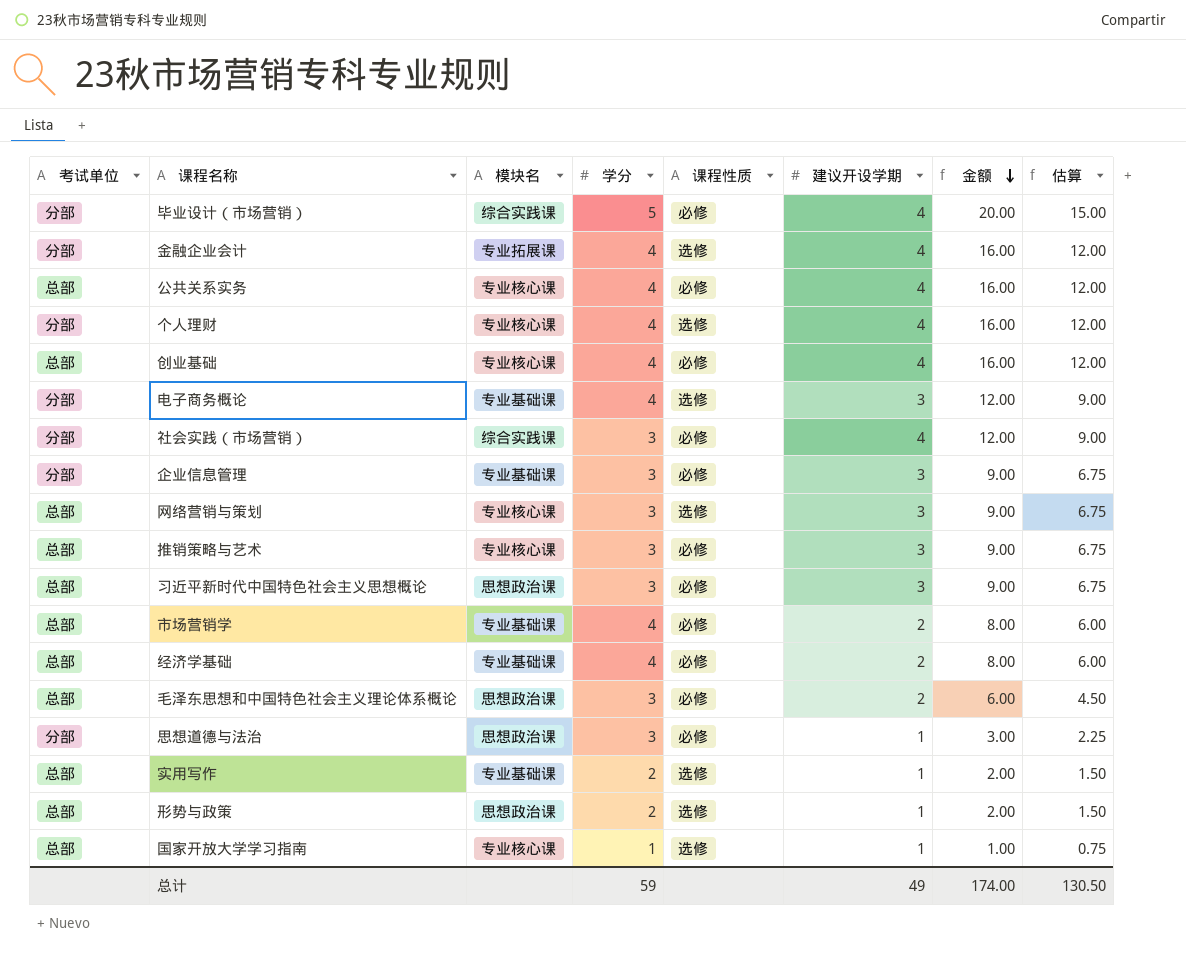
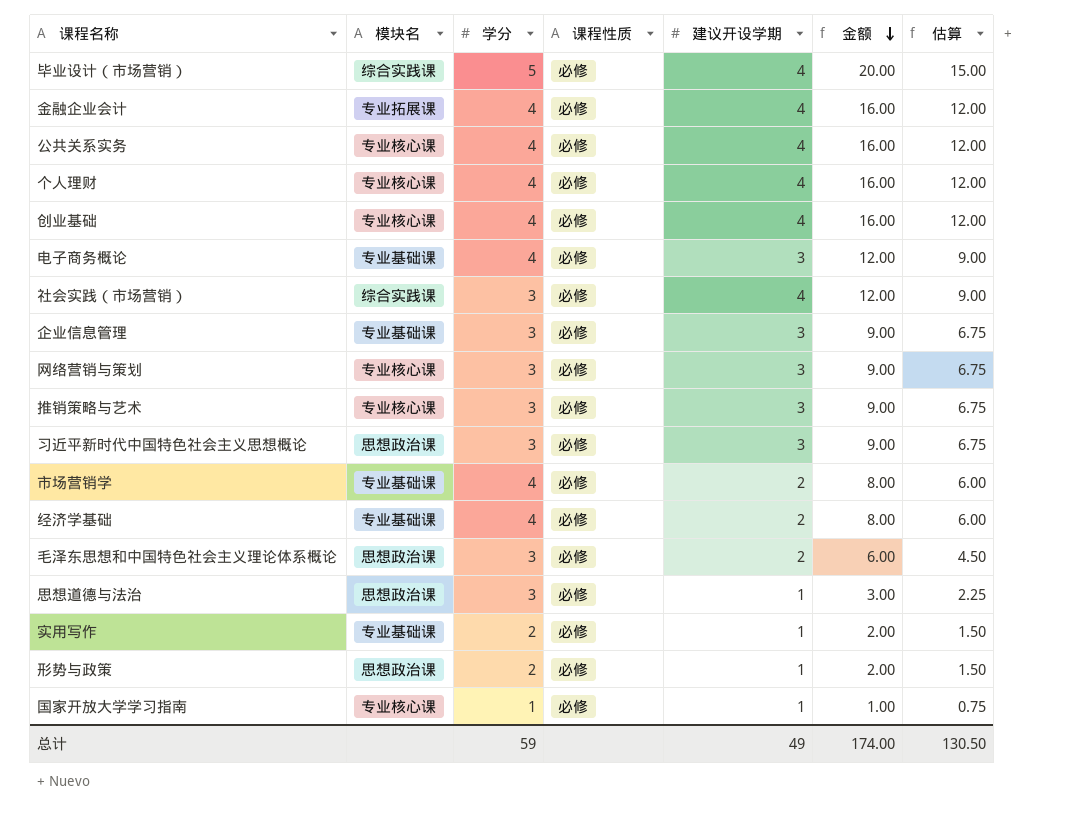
column 考试单位 | position: 1 -> none
金融企业会计 | 课程性质: 选修 -> 必修
个人理财 | 课程性质: 选修 -> 必修
电子商务概论 | 课程性质: 选修 -> 必修
网络营销与策划 | 课程性质: 选修 -> 必修
实用写作 | 课程性质: 选修 -> 必修
形势与政策 | 课程性质: 选修 -> 必修
国家开放大学学习指南 | 课程性质: 选修 -> 必修

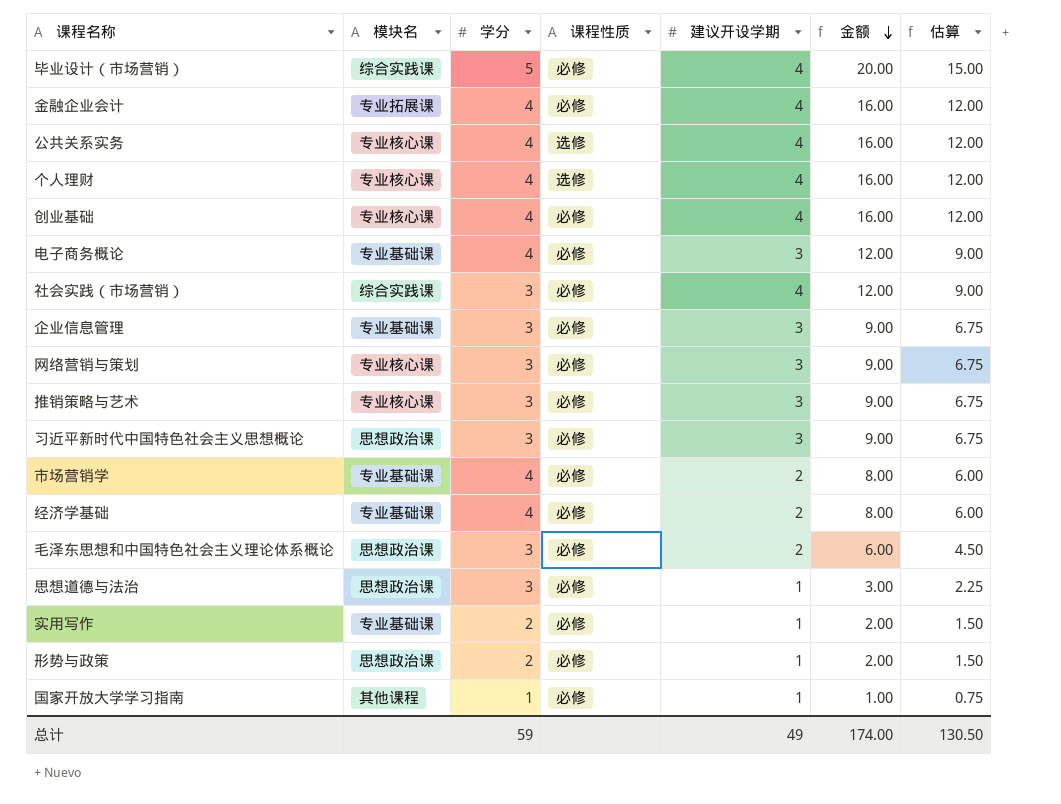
公共关系实务 | 课程性质: 必修 -> 选修
个人理财 | 课程性质: 必修 -> 选修
国家开放大学学习指南 | 模块名: 专业核心课 -> 其他课程

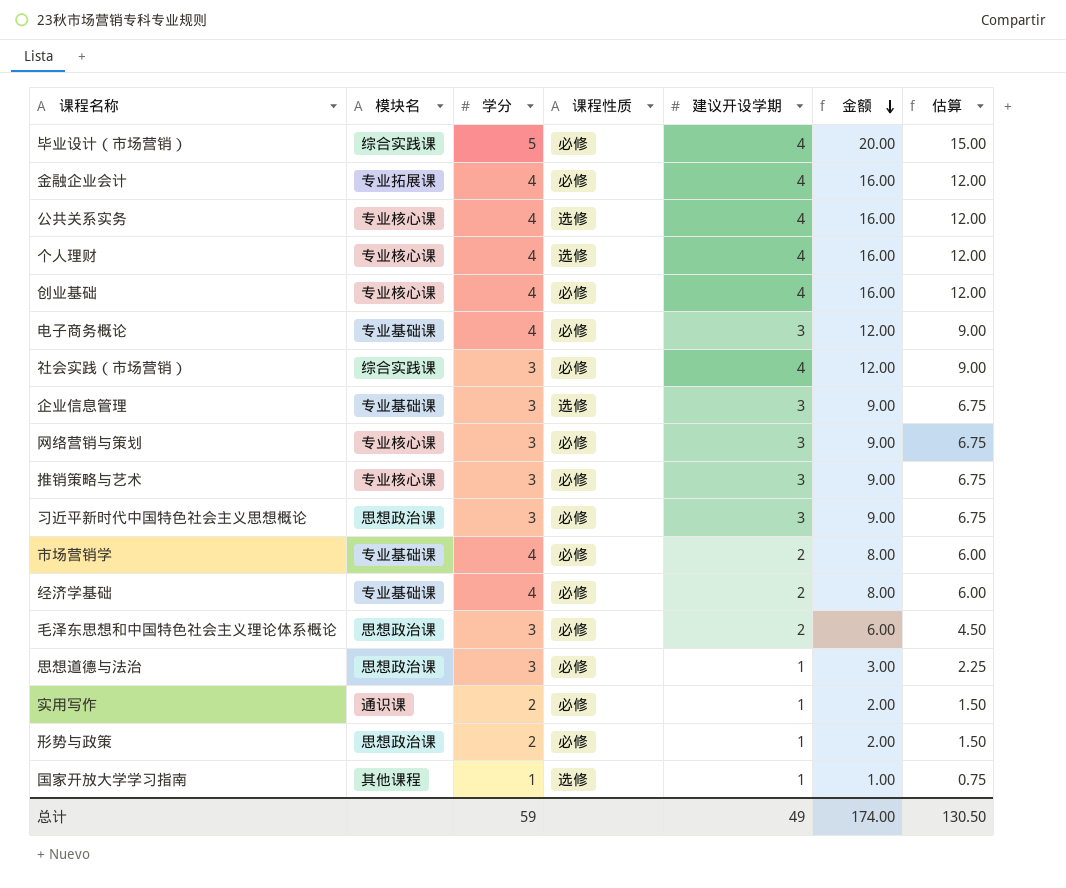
企业信息管理 | 课程性质: 必修 -> 选修
实用写作 | 模块名: 专业基础课 -> 通识课
国家开放大学学习指南 | 课程性质: 必修 -> 选修

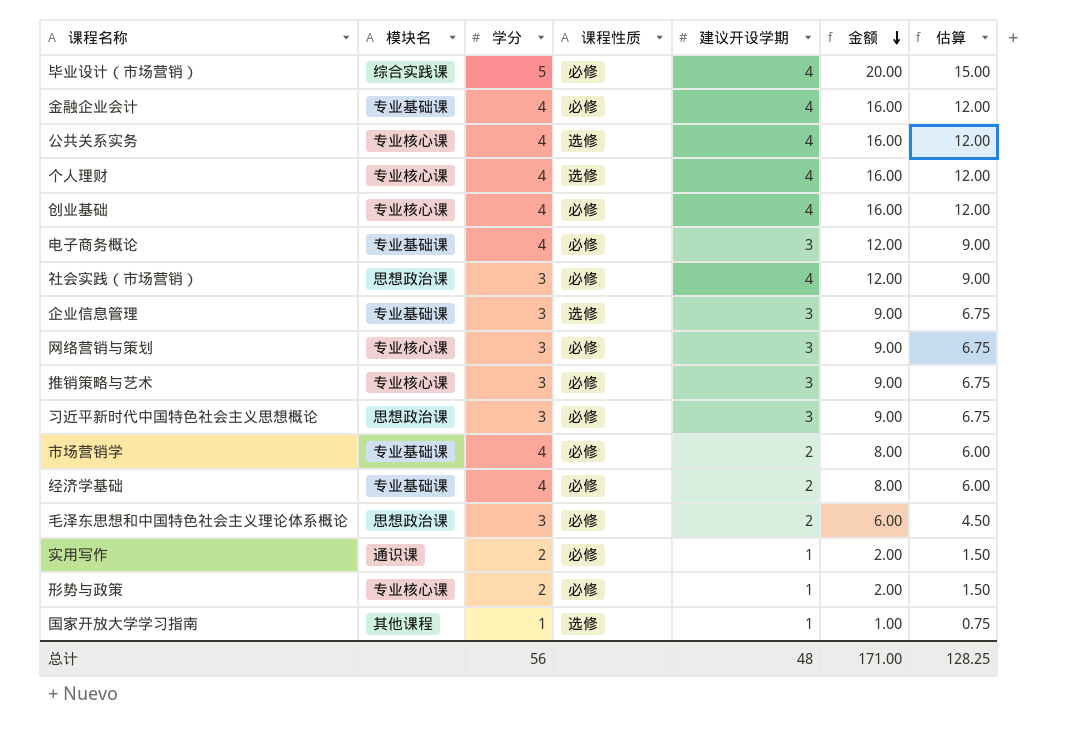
row 思想道德与法治: 思想政治课 | 3 | 必修 | 1 | 3.00 | 2.25 -> none
金融企业会计 | 模块名: 专业拓展课 -> 专业基础课
社会实践（市场营销） | 模块名: 综合实践课 -> 思想政治课
形势与政策 | 模块名: 思想政治课 -> 专业核心课
总计 | 学分: 59 -> 56
总计 | 建议开设学期: 49 -> 48
总计 | 金额: 174.00 -> 171.00
总计 | 估算: 130.50 -> 128.25

